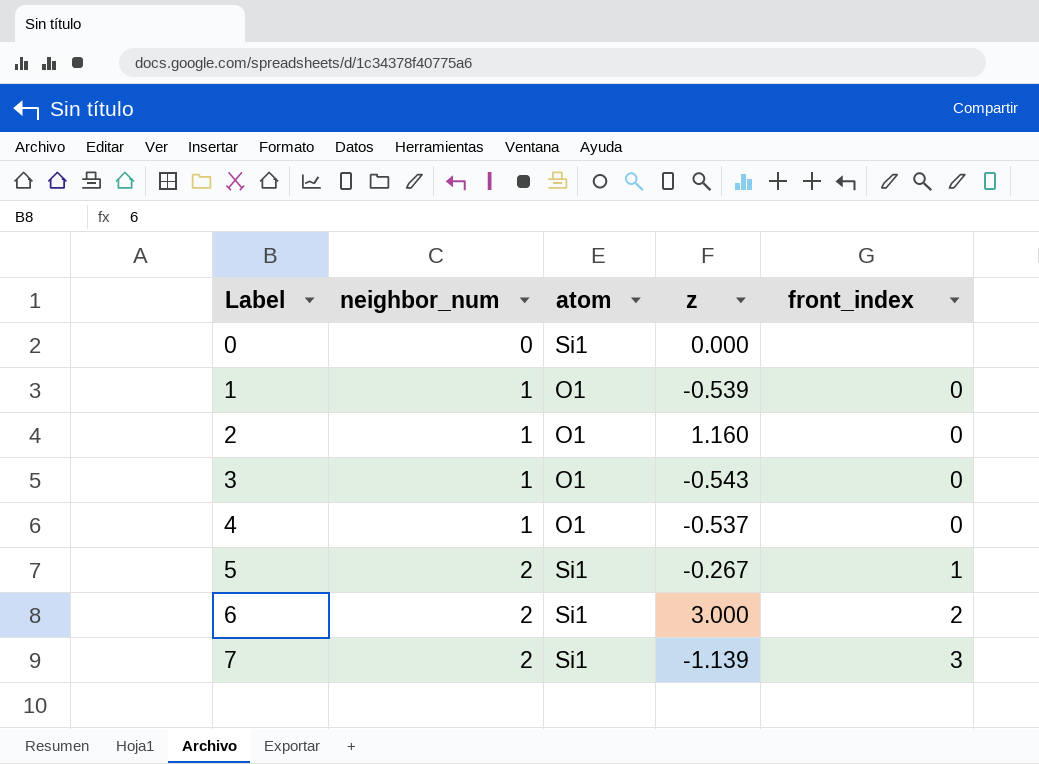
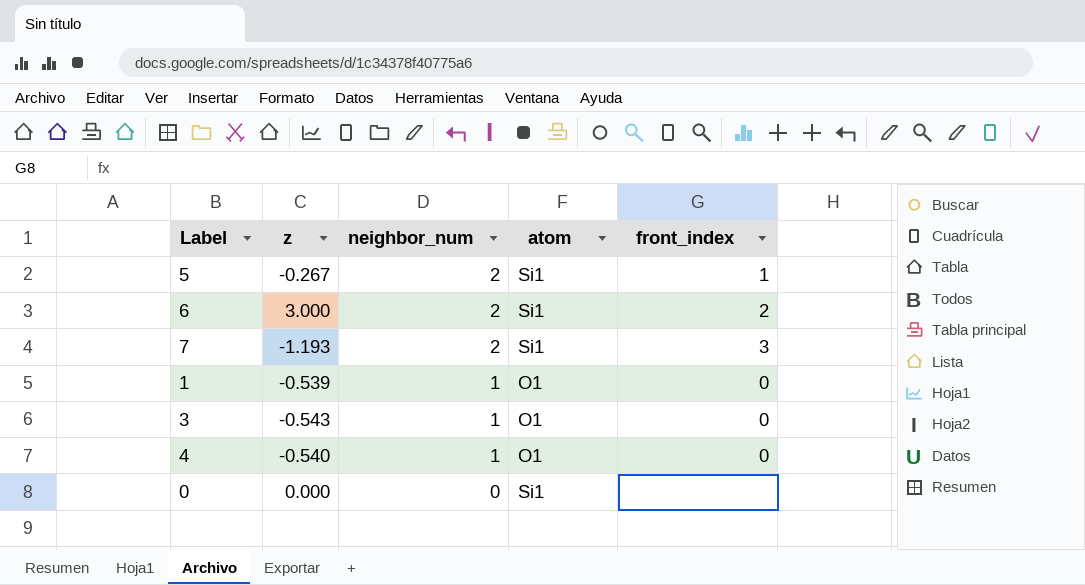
row order: Label ascending -> neighbor_num descending
column z | position: 4 -> 2
row 2: 1 | O1 | 1.160 | 0 -> none
7 | z: -1.139 -> -1.193
4 | z: -0.537 -> -0.540

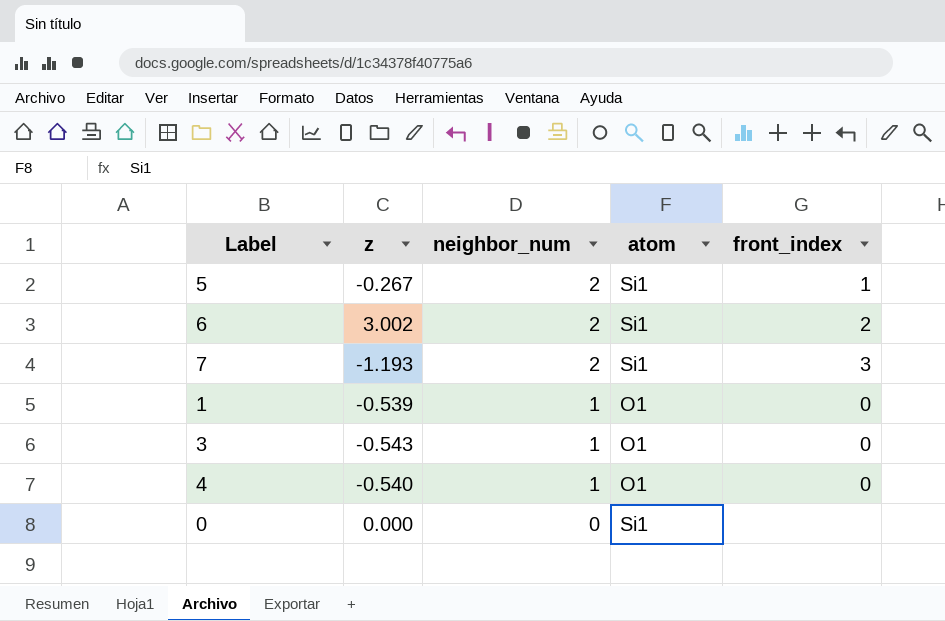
6 | z: 3.000 -> 3.002

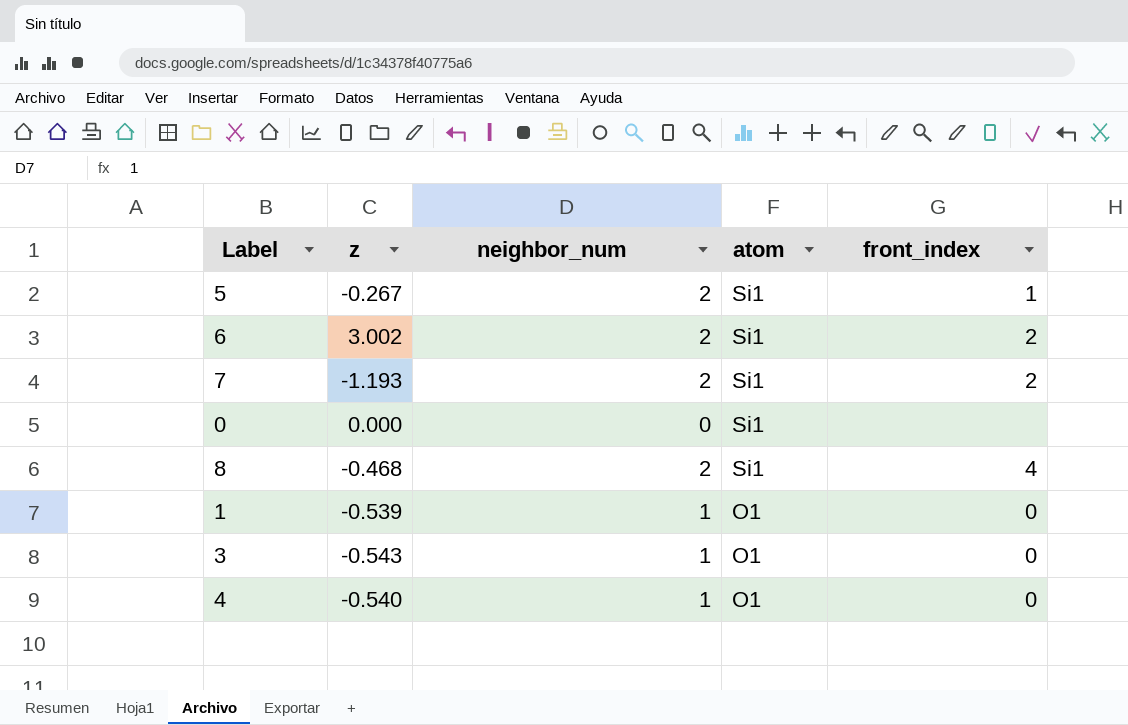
row order: neighbor_num descending -> atom descending
7 | front_index: 3 -> 2
row 8: none -> -0.468 | 2 | Si1 | 4

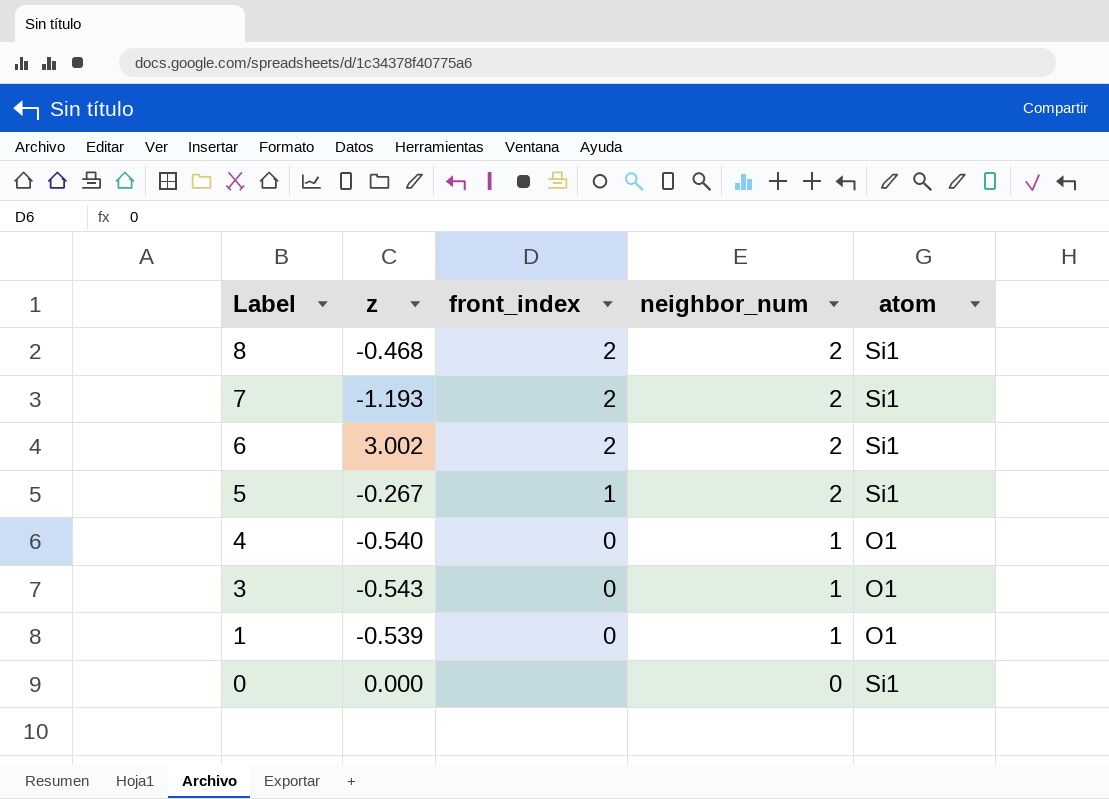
row order: atom descending -> Label descending
column front_index | position: 5 -> 3
8 | front_index: 4 -> 2

